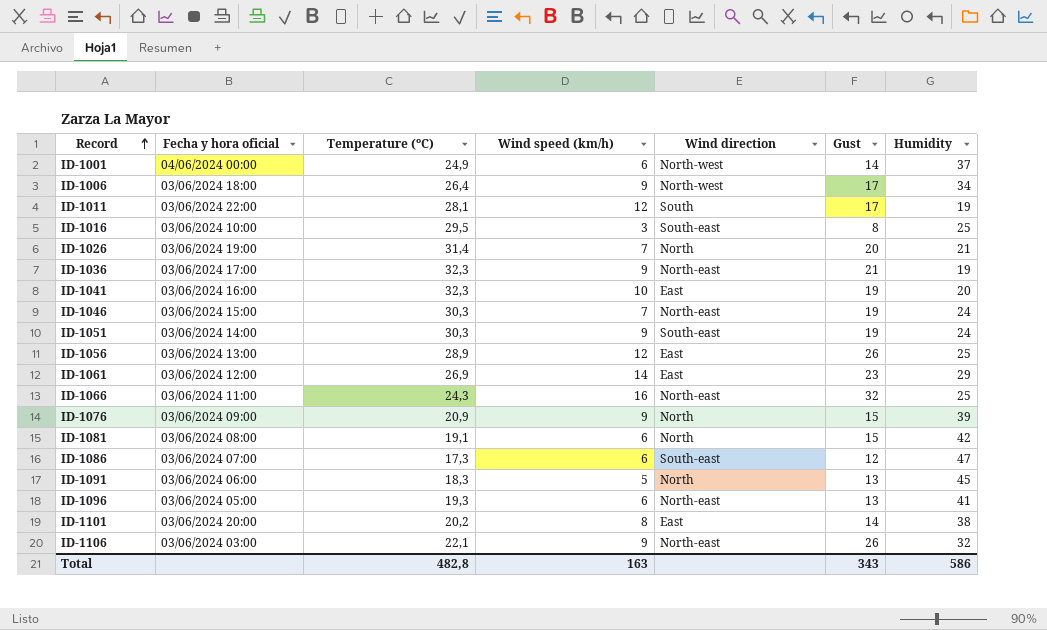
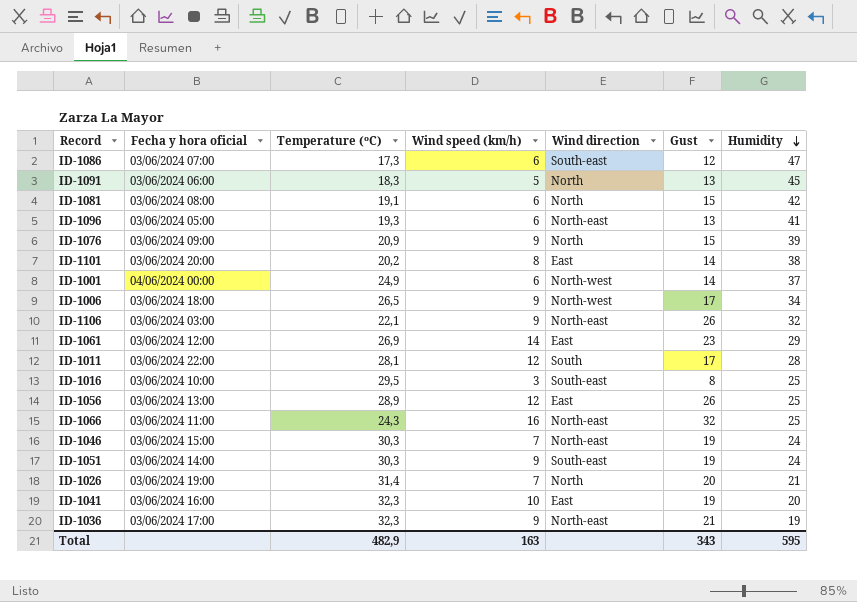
row order: Record ascending -> Humidity descending
ID-1006 | Temperature (ºC): 26,4 -> 26,5
ID-1011 | Humidity: 19 -> 28
Total | Temperature (ºC): 482,8 -> 482,9
Total | Humidity: 586 -> 595

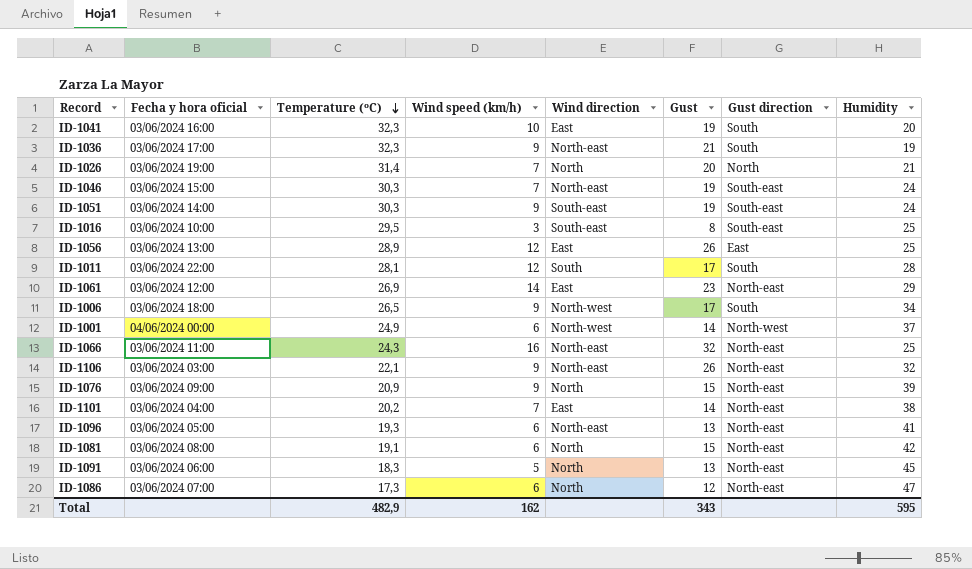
row order: Humidity descending -> Temperature (ºC) descending
column Gust direction | position: none -> 7
ID-1101 | Fecha y hora oficial: 03/06/2024 20:00 -> 03/06/2024 04:00
ID-1101 | Wind speed (km/h): 8 -> 7
ID-1086 | Wind direction: South-east -> North
Total | Wind speed (km/h): 163 -> 162

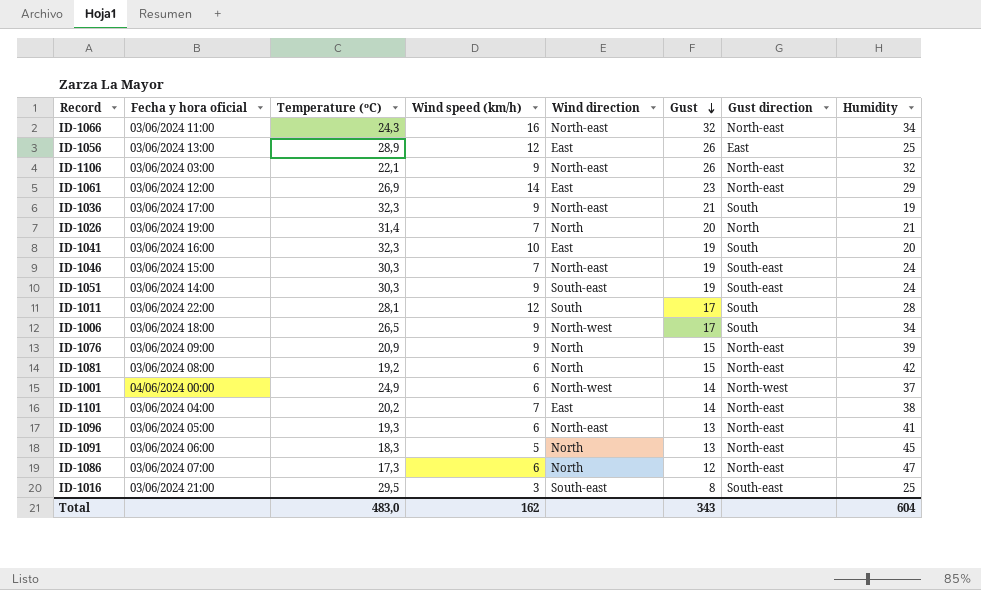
row order: Temperature (ºC) descending -> Gust descending
ID-1066 | Humidity: 25 -> 34
ID-1081 | Temperature (ºC): 19,1 -> 19,2
ID-1016 | Fecha y hora oficial: 03/06/2024 10:00 -> 03/06/2024 21:00
Total | Temperature (ºC): 482,9 -> 483,0
Total | Humidity: 595 -> 604

